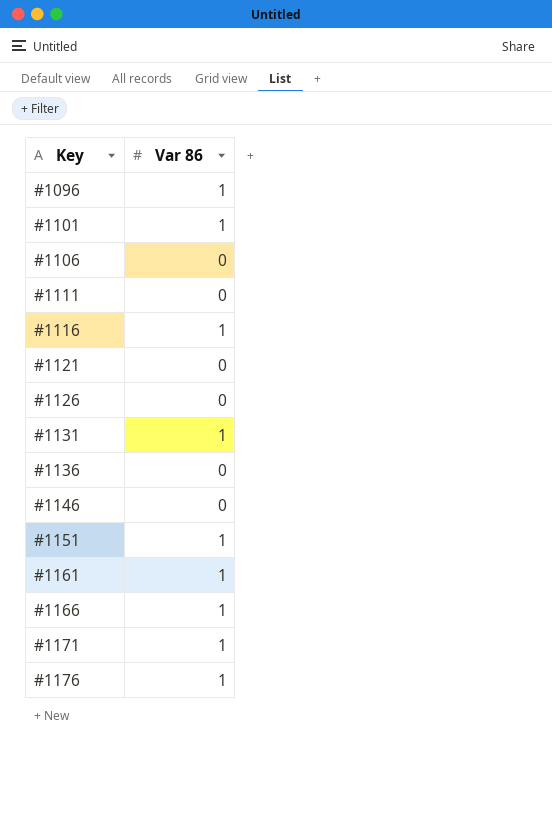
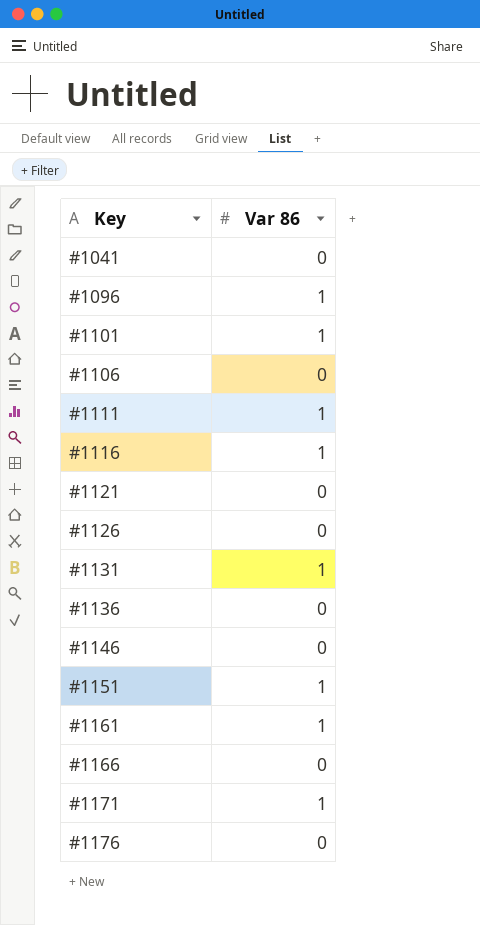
row #1041: none -> 0
#1111 | Var 86: 0 -> 1
#1166 | Var 86: 1 -> 0
#1176 | Var 86: 1 -> 0

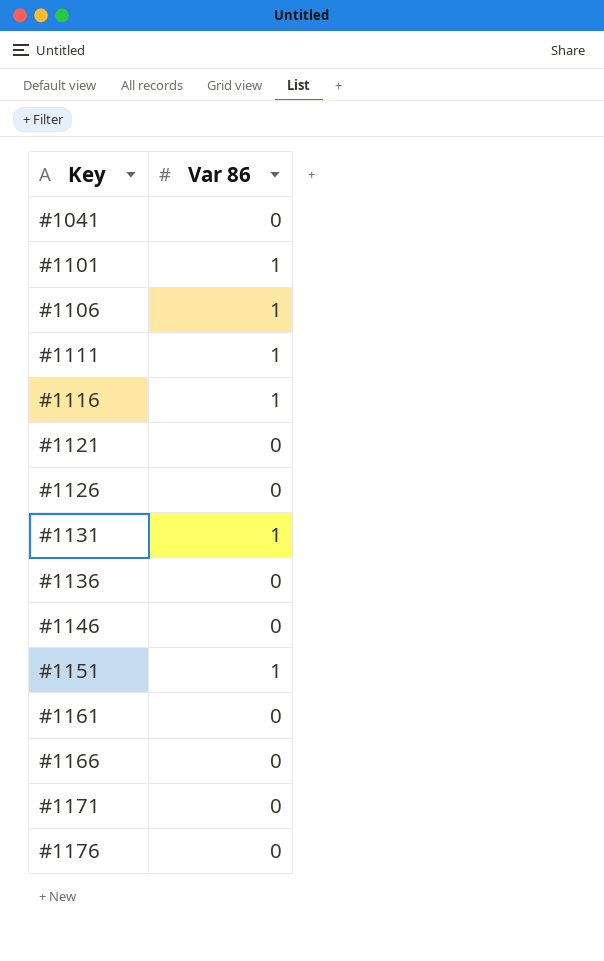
row #1096: 1 -> none
#1106 | Var 86: 0 -> 1
#1161 | Var 86: 1 -> 0
#1171 | Var 86: 1 -> 0

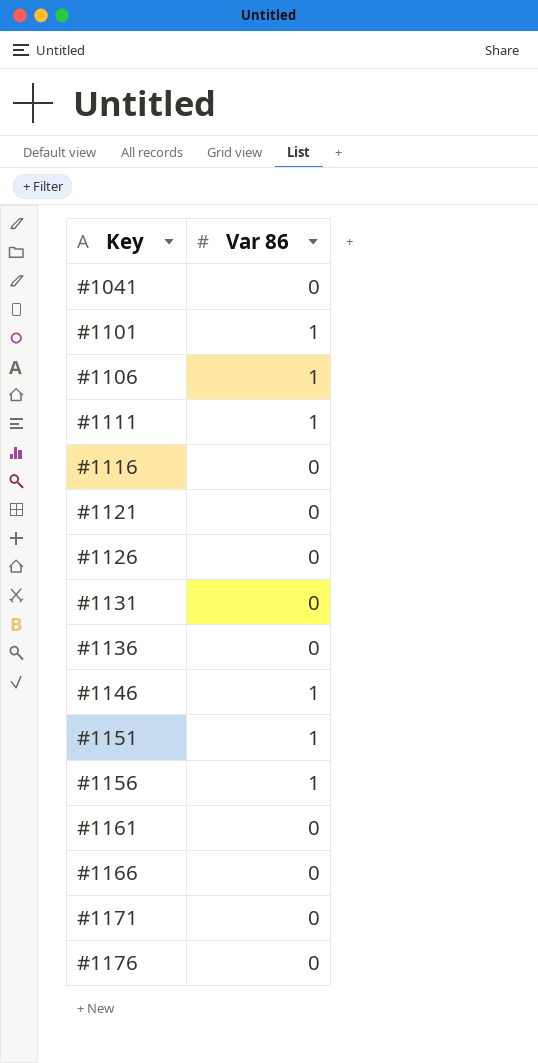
#1116 | Var 86: 1 -> 0
#1131 | Var 86: 1 -> 0
#1146 | Var 86: 0 -> 1
row #1156: none -> 1

